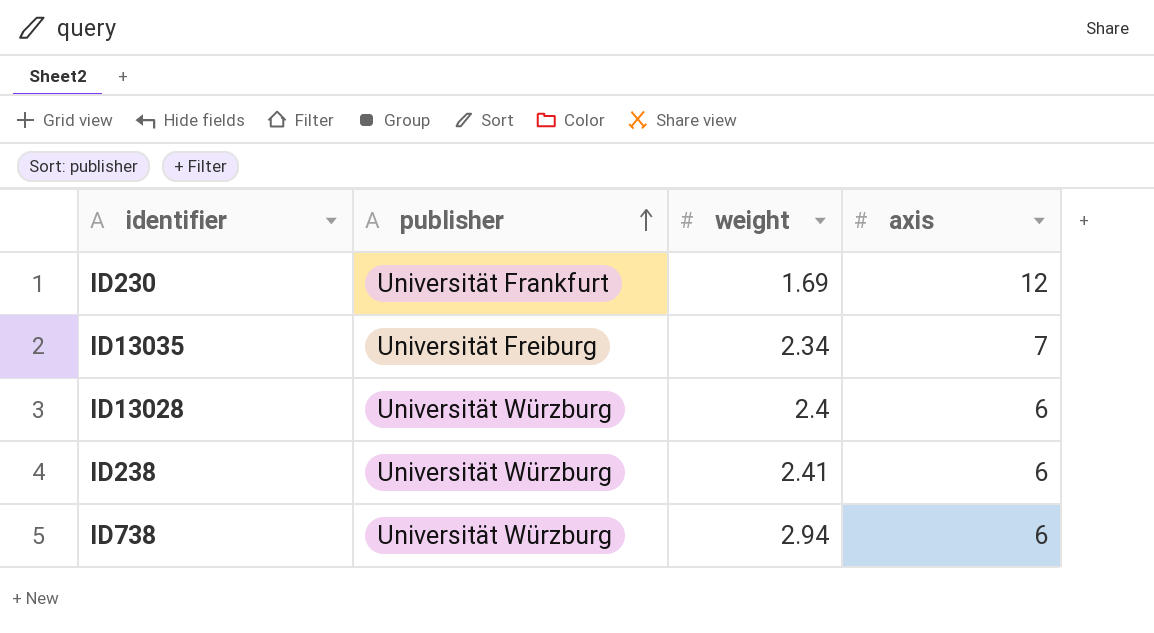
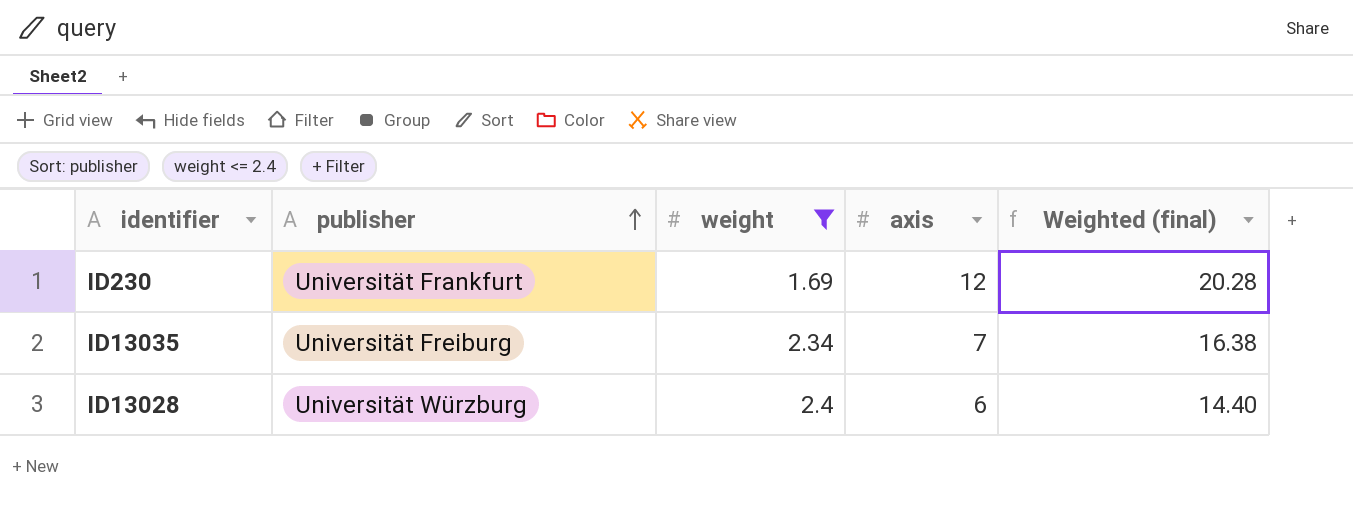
filter: none -> weight <= 2.4
column Weighted (final) | formula: none -> [weight] * [axis]

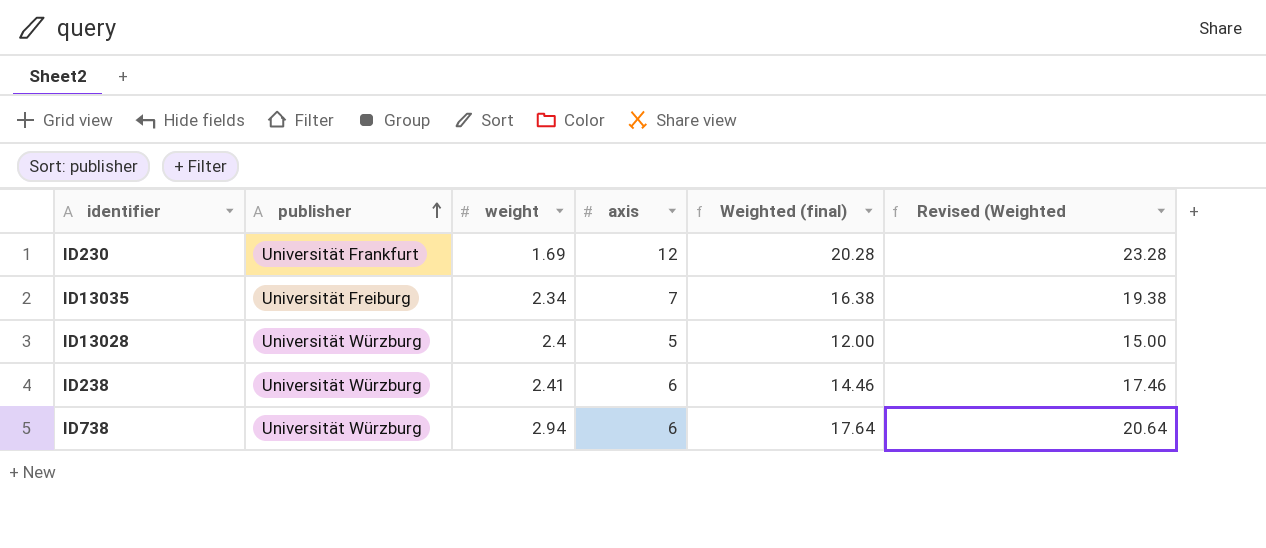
filter: weight <= 2.4 -> none
column Revised (Weighted | formula: none -> [Weighted (final)] + 3
ID13028 | axis: 6 -> 5
ID13028 | Weighted (final): 14.40 -> 12.00

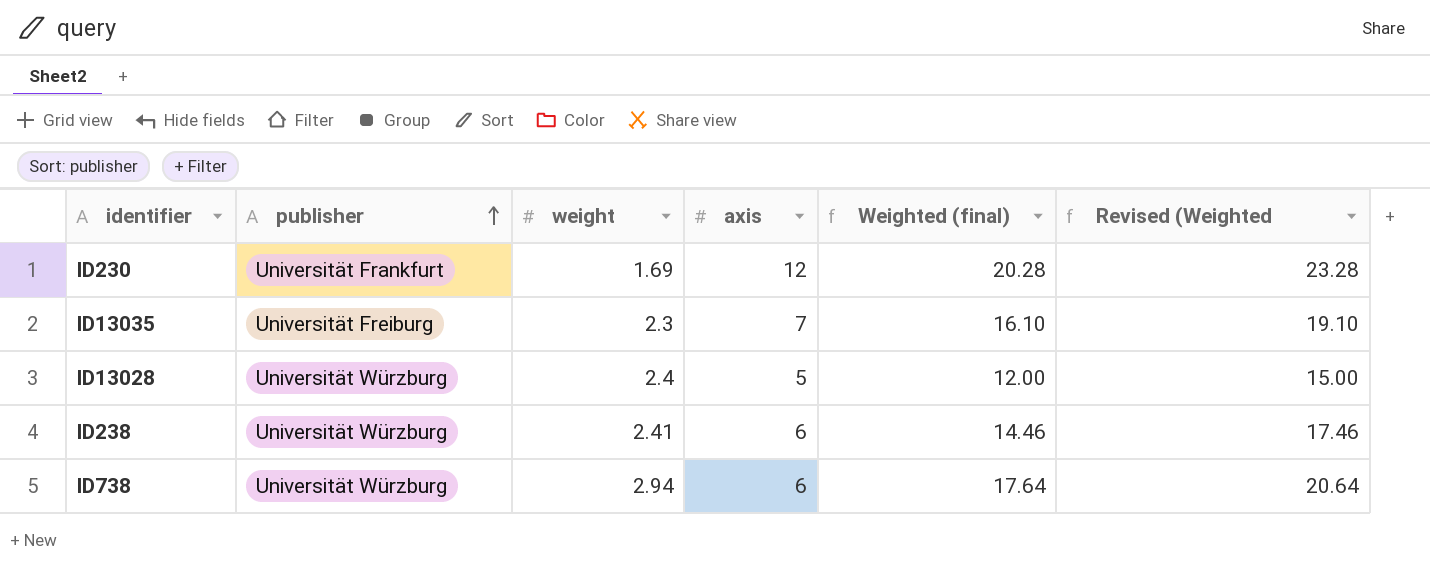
ID13035 | weight: 2.34 -> 2.3
ID13035 | Weighted (final): 16.38 -> 16.10
ID13035 | Revised (Weighted: 19.38 -> 19.10

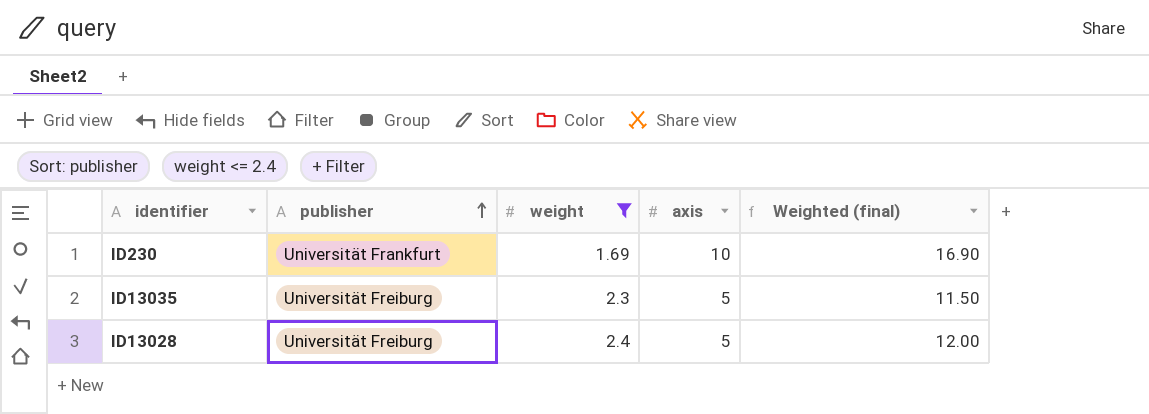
filter: none -> weight <= 2.4
column Revised (Weighted | formula: [Weighted (final)] + 3 -> none
ID230 | axis: 12 -> 10
ID230 | Weighted (final): 20.28 -> 16.90
ID13035 | axis: 7 -> 5
ID13035 | Weighted (final): 16.10 -> 11.50
ID13028 | publisher: Universität Würzburg -> Universität Freiburg

